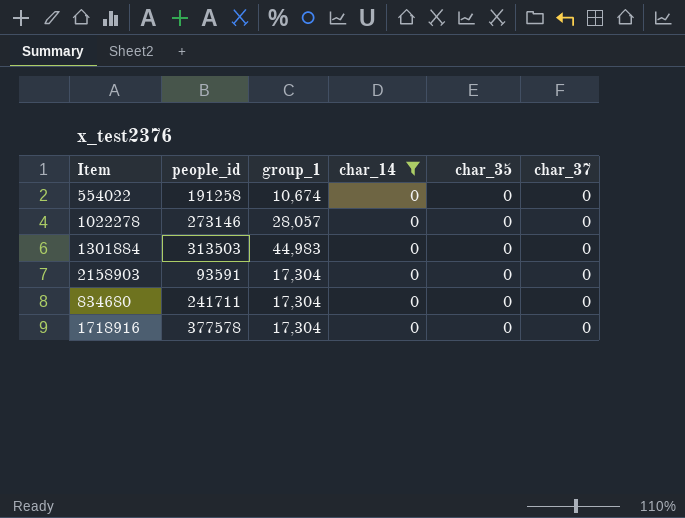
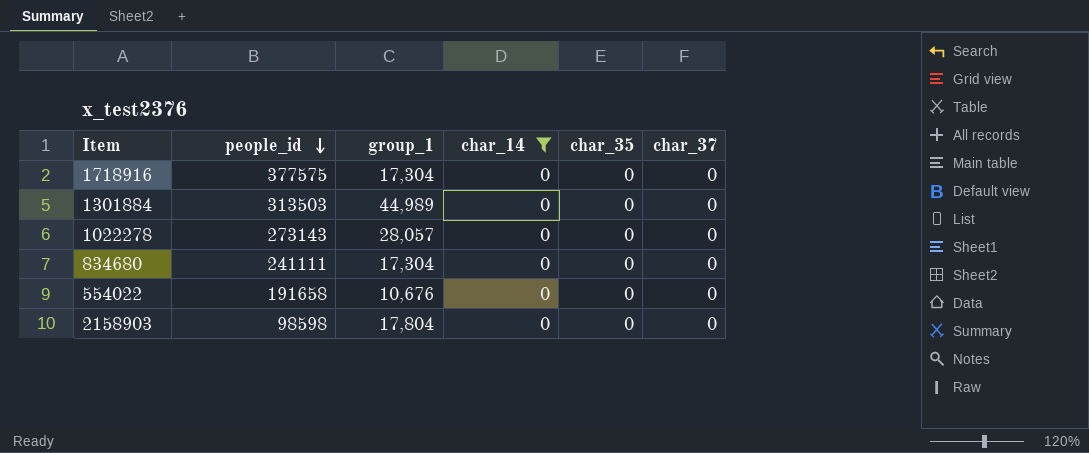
row order: none -> people_id descending
1718916 | people_id: 377578 -> 377575
1301884 | group_1: 44,983 -> 44,989
1022278 | people_id: 273146 -> 273143
834680 | people_id: 241711 -> 241111
554022 | people_id: 191258 -> 191658
554022 | group_1: 10,674 -> 10,676
2158903 | people_id: 93591 -> 98598
2158903 | group_1: 17,304 -> 17,804

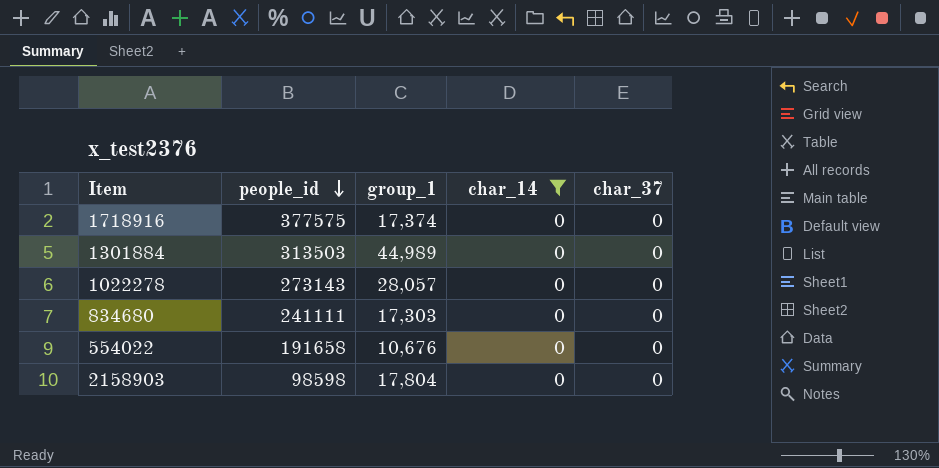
column char_35 | position: 5 -> none
1718916 | group_1: 17,304 -> 17,374
834680 | group_1: 17,304 -> 17,303

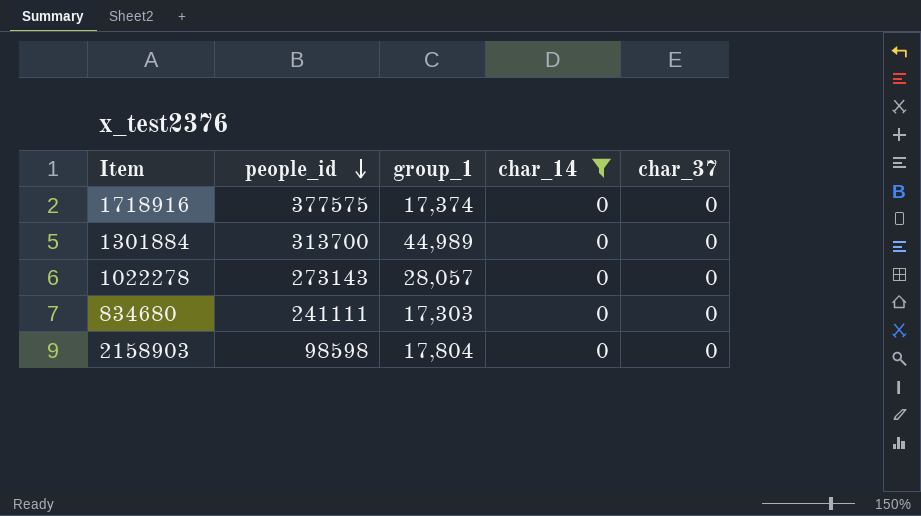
row 554022: 191658 | 10,676 | 0 | 0 -> none
1301884 | people_id: 313503 -> 313700

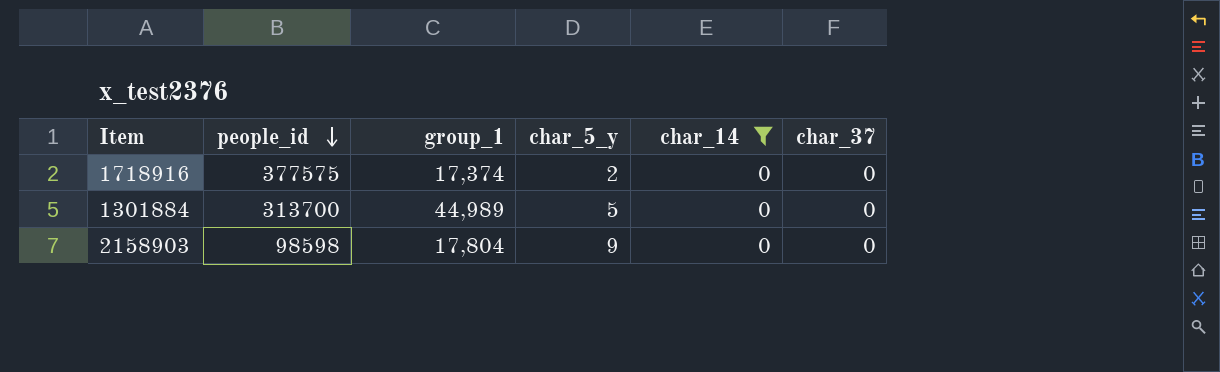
column char_5_y | position: none -> 4
row 1022278: 273143 | 28,057 | 0 | 0 -> none
row 834680: 241111 | 17,303 | 0 | 0 -> none

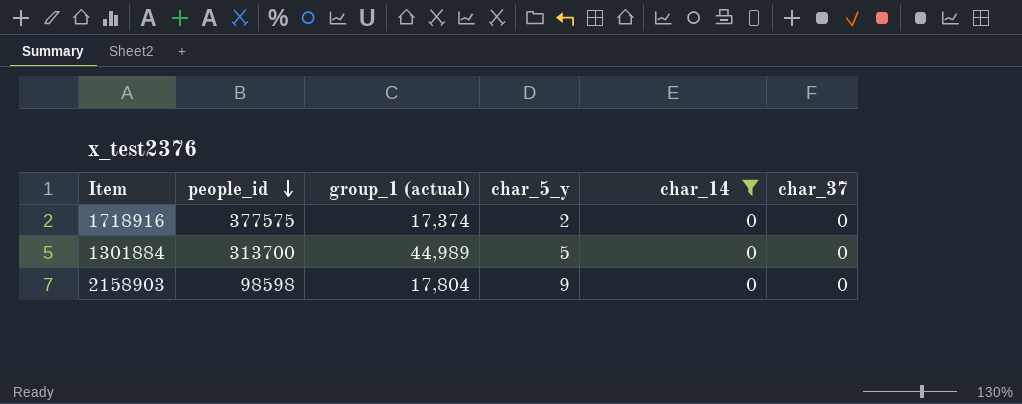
column name: group_1 -> group_1 (actual)

